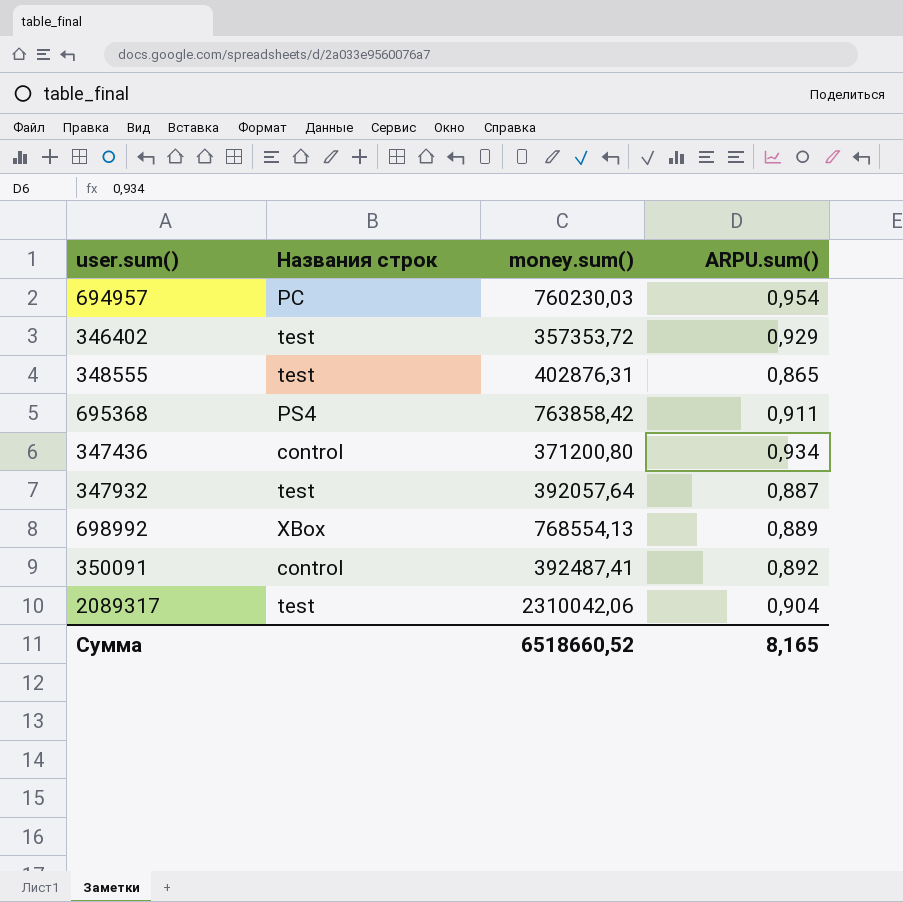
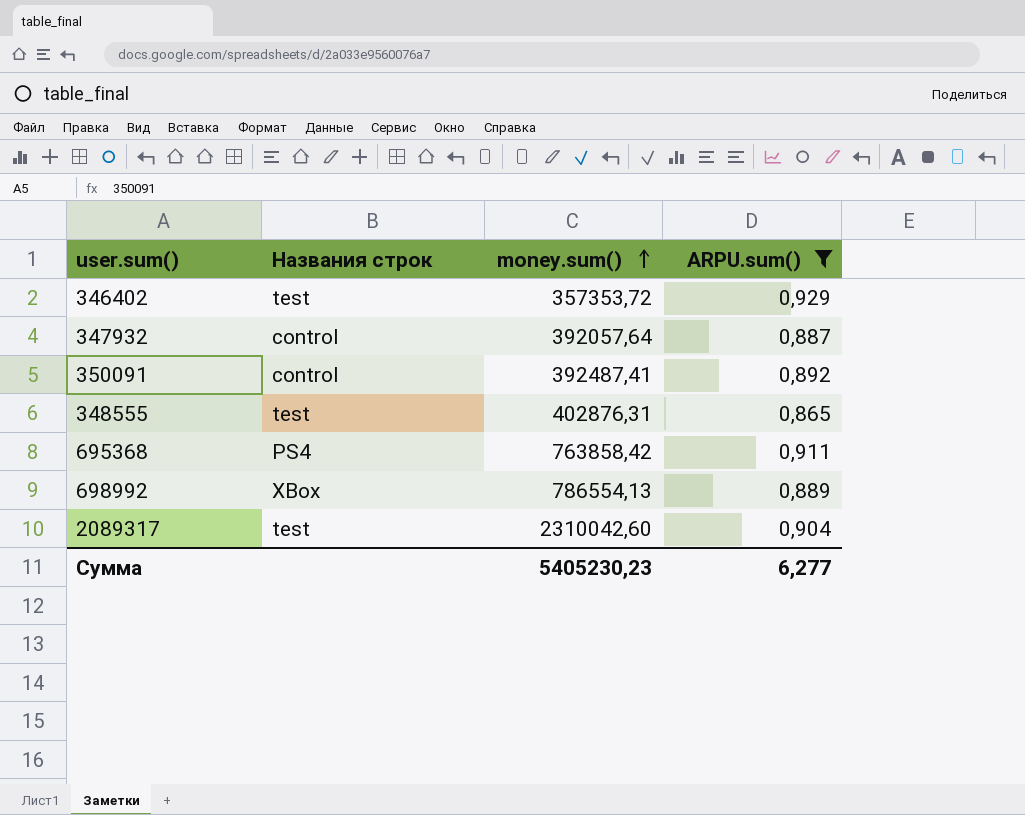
filter: none -> ARPU.sum() <= 0,929
row order: none -> money.sum() ascending
347932 | Названия строк: test -> control
698992 | money.sum(): 768554,13 -> 786554,13
2089317 | money.sum(): 2310042,06 -> 2310042,60
Сумма | money.sum(): 6518660,52 -> 5405230,23
Сумма | ARPU.sum(): 8,165 -> 6,277

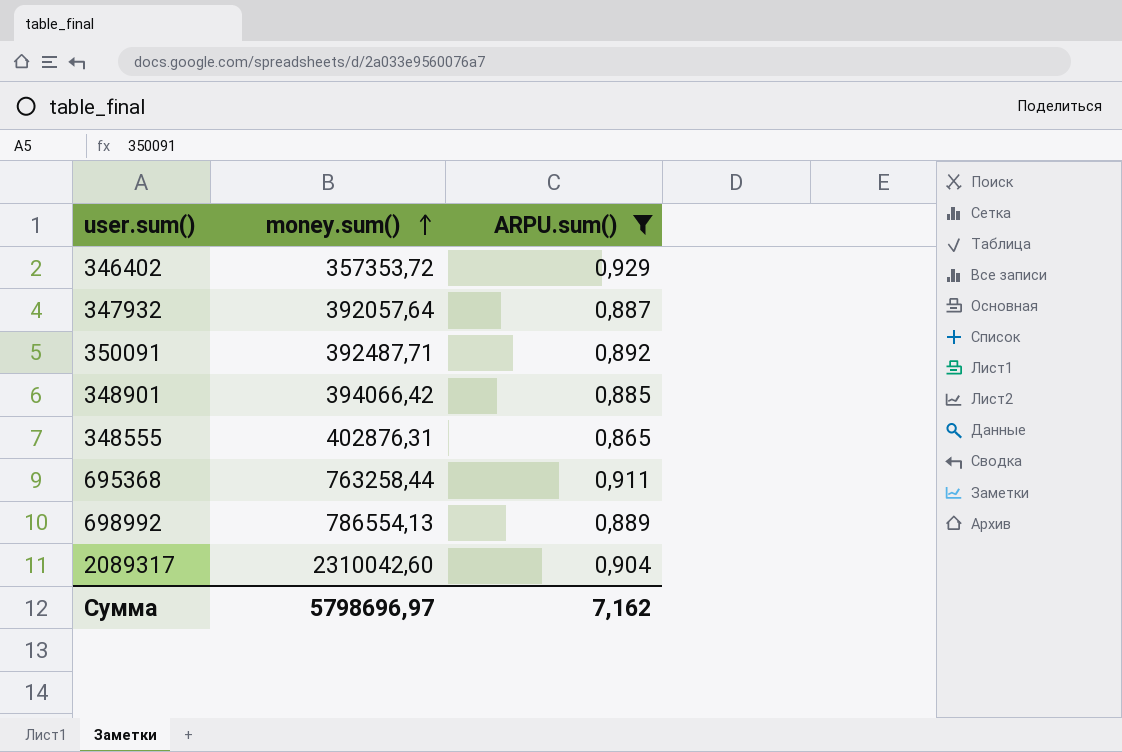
column Названия строк | position: 2 -> none
350091 | money.sum(): 392487,41 -> 392487,71
row 348901: none -> 394066,42 | 0,885
695368 | money.sum(): 763858,42 -> 763258,44
Сумма | money.sum(): 5405230,23 -> 5798696,97
Сумма | ARPU.sum(): 6,277 -> 7,162

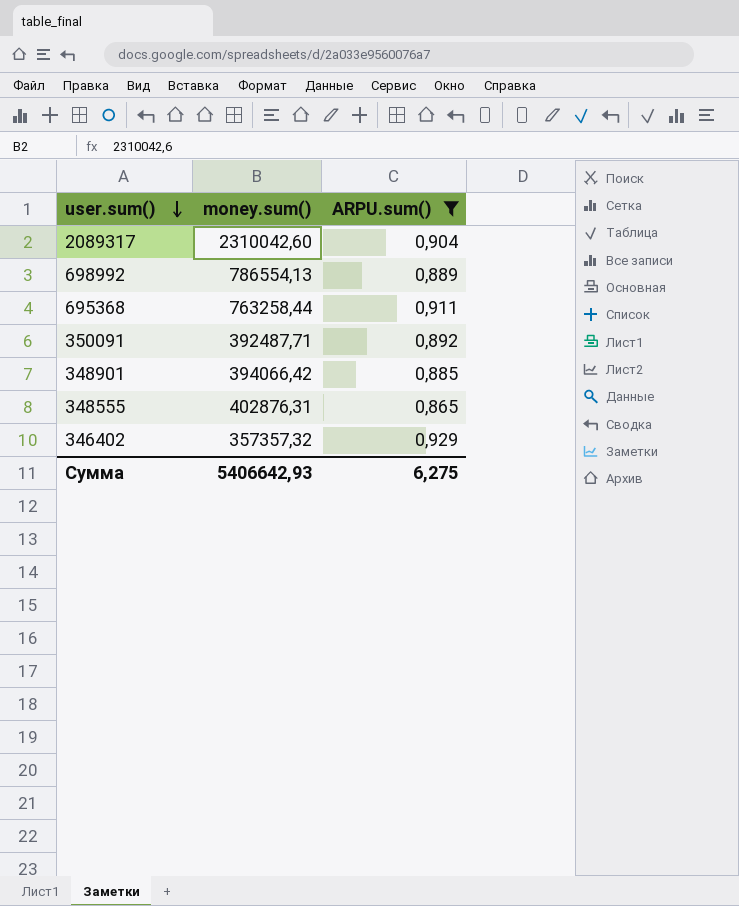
row order: money.sum() ascending -> user.sum() descending
row 347932: 392057,64 | 0,887 -> none
346402 | money.sum(): 357353,72 -> 357357,32
Сумма | money.sum(): 5798696,97 -> 5406642,93
Сумма | ARPU.sum(): 7,162 -> 6,275

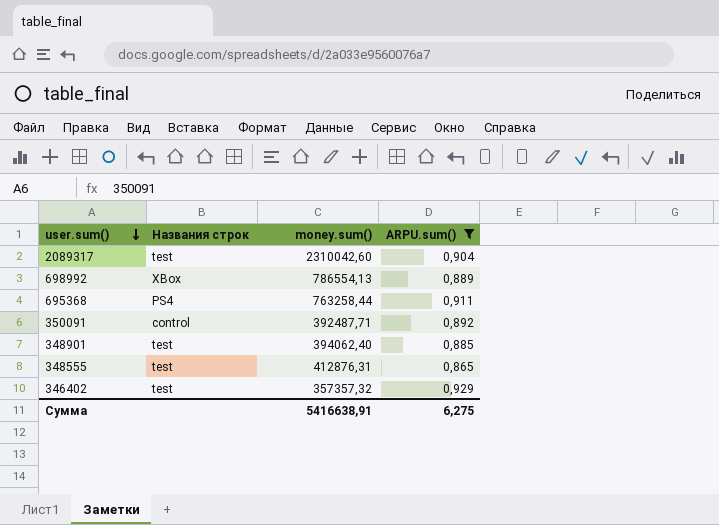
column Названия строк | position: none -> 2
348901 | money.sum(): 394066,42 -> 394062,40
348555 | money.sum(): 402876,31 -> 412876,31
Сумма | money.sum(): 5406642,93 -> 5416638,91

